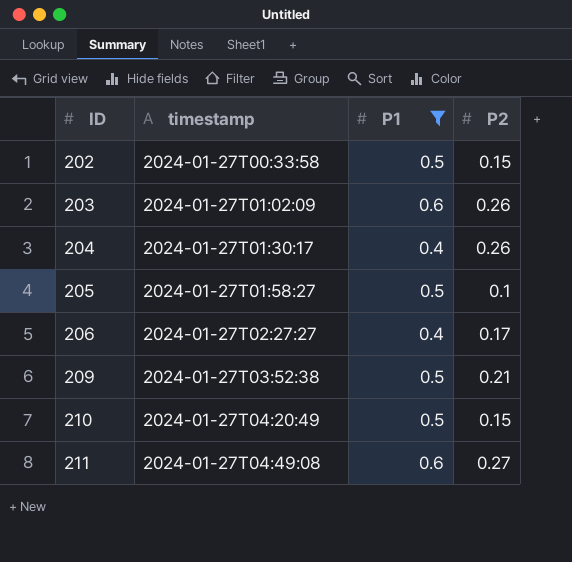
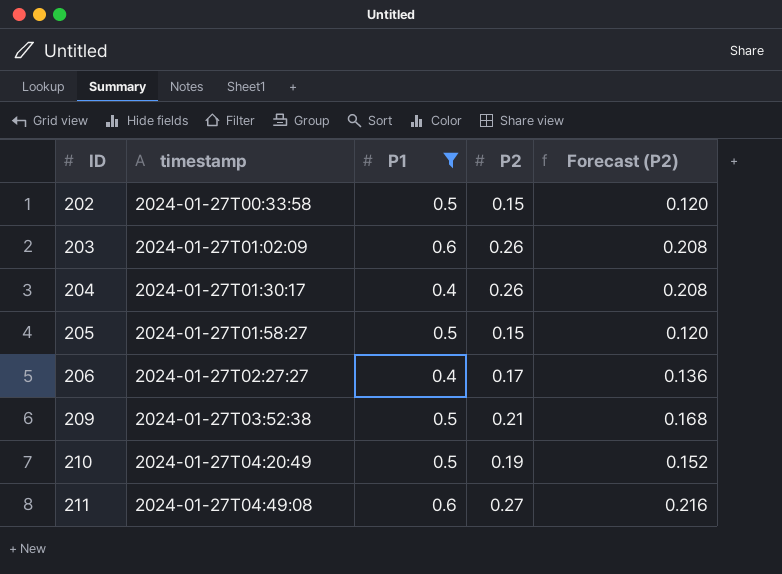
column Forecast (P2) | formula: none -> [P2] * 0.8
205 | P2: 0.1 -> 0.15
210 | P2: 0.15 -> 0.19

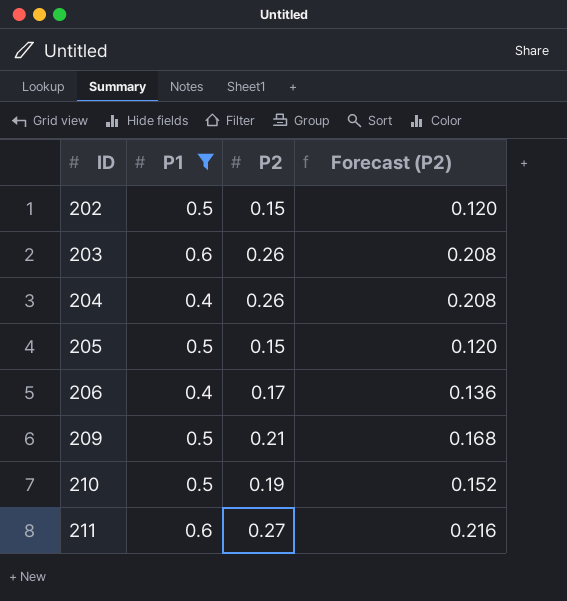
column timestamp | position: 2 -> none

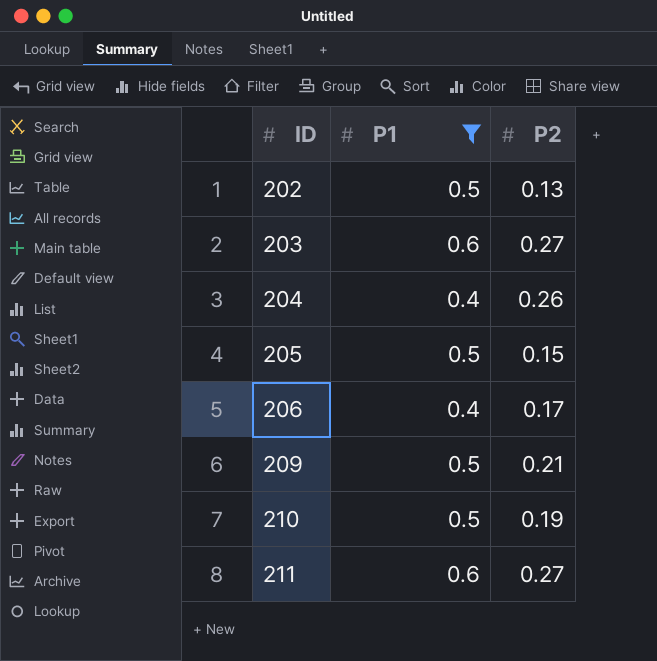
column Forecast (P2) | formula: [P2] * 0.8 -> none
202 | P2: 0.15 -> 0.13
203 | P2: 0.26 -> 0.27

